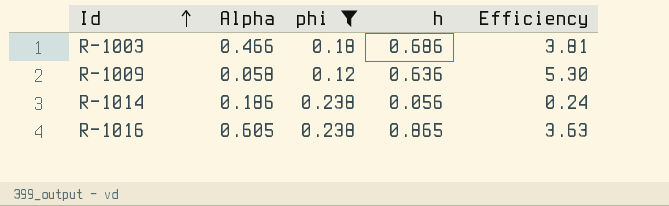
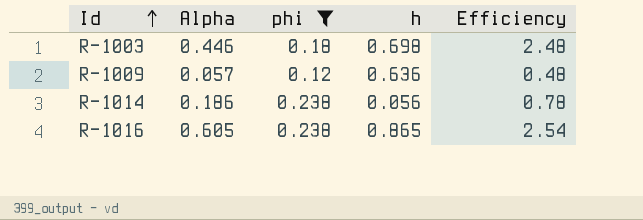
column Efficiency | formula: [h] / [phi] -> [Alpha] / [phi]
R-1003 | Alpha: 0.466 -> 0.446
R-1003 | h: 0.686 -> 0.698
R-1009 | Alpha: 0.058 -> 0.057

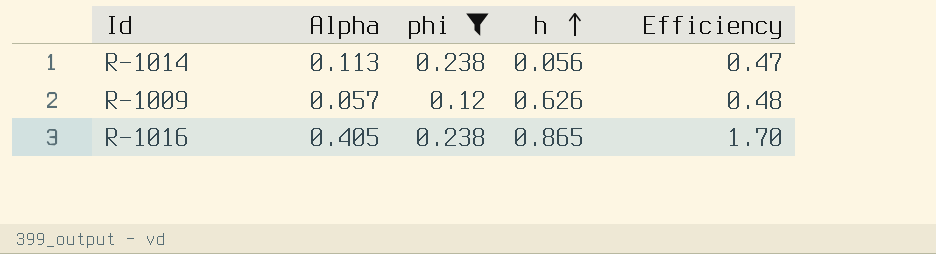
row order: Id ascending -> h ascending
row R-1003: 0.446 | 0.18 | 0.698 | 2.48 -> none
R-1014 | Alpha: 0.186 -> 0.113
R-1014 | Efficiency: 0.78 -> 0.47
R-1009 | h: 0.636 -> 0.626
R-1016 | Alpha: 0.605 -> 0.405
R-1016 | Efficiency: 2.54 -> 1.70

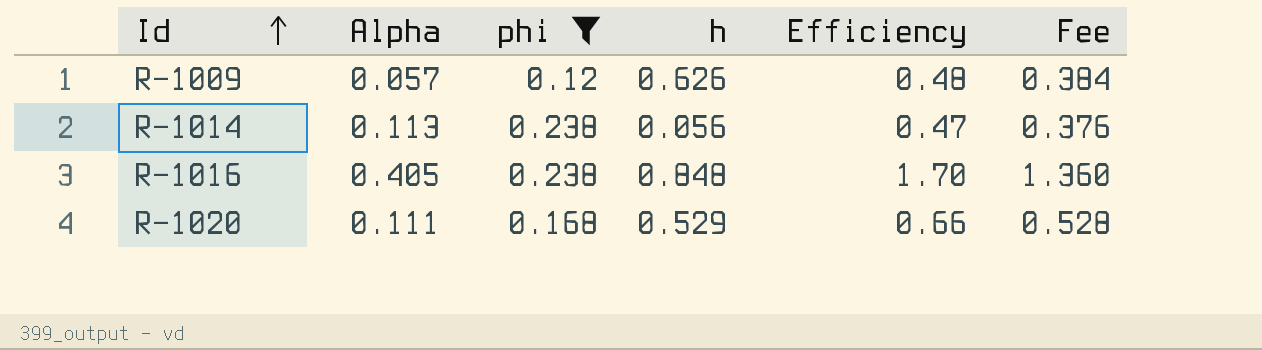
row order: h ascending -> Id ascending
column Fee | formula: none -> [Efficiency] * 0.8
R-1016 | h: 0.865 -> 0.848
row R-1020: none -> 0.111 | 0.168 | 0.529 | 0.66 | 0.528

